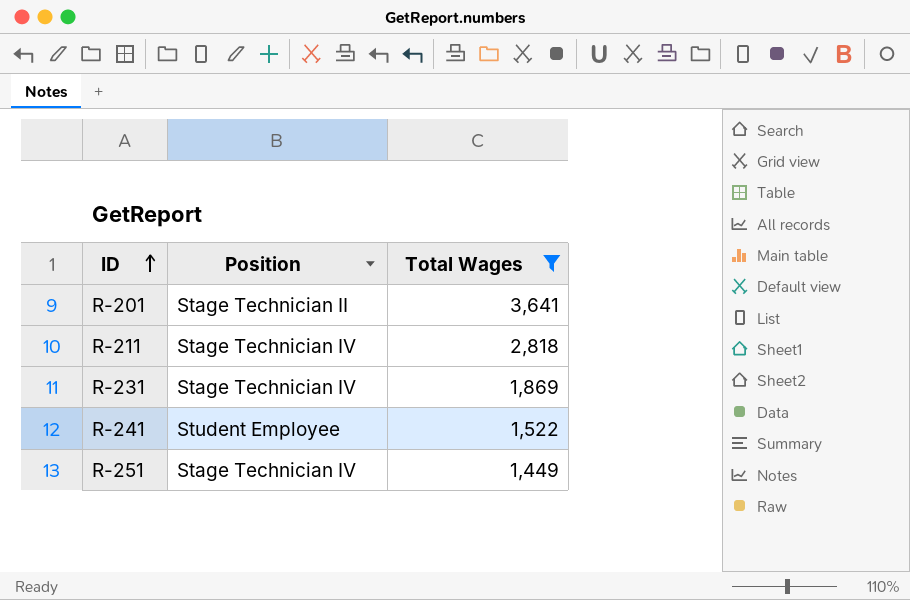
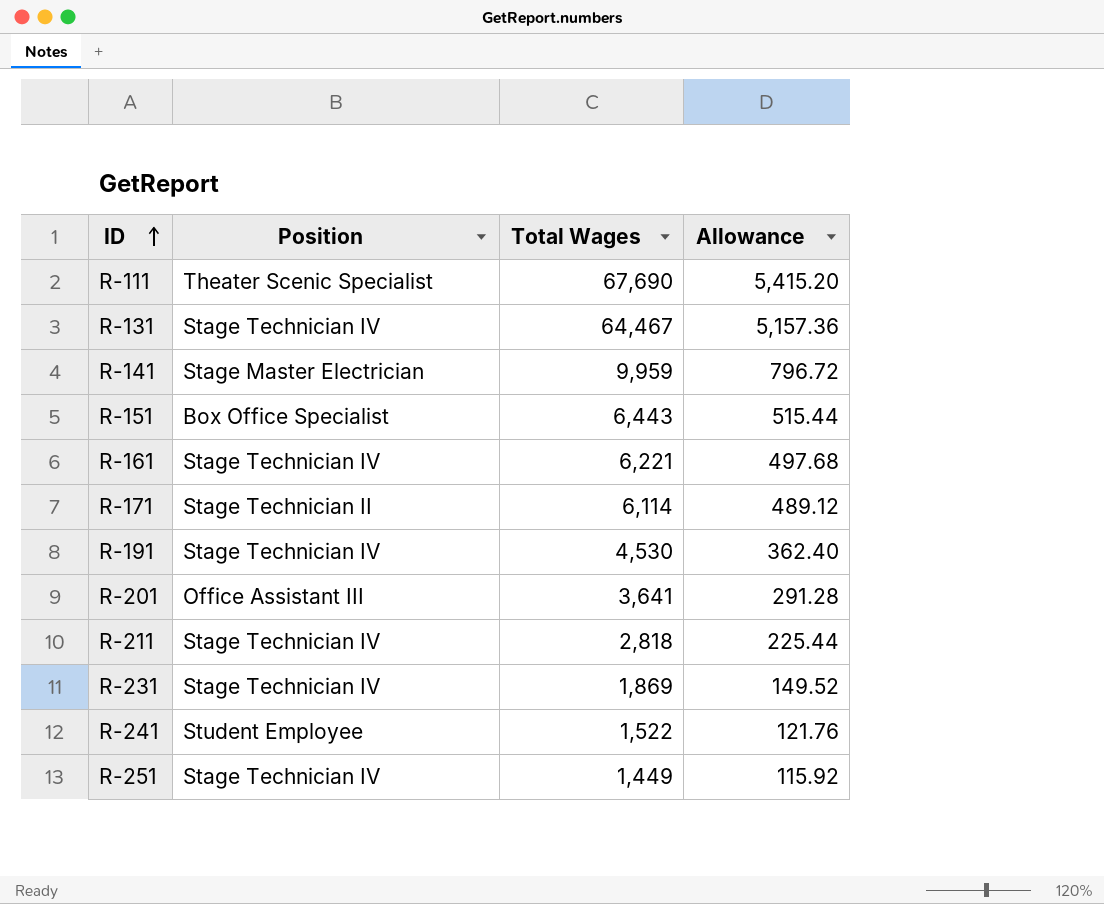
filter: Total Wages <= 3,641 -> none
column Allowance | formula: none -> [Total Wages] * 0.08
R-201 | Position: Stage Technician II -> Office Assistant III

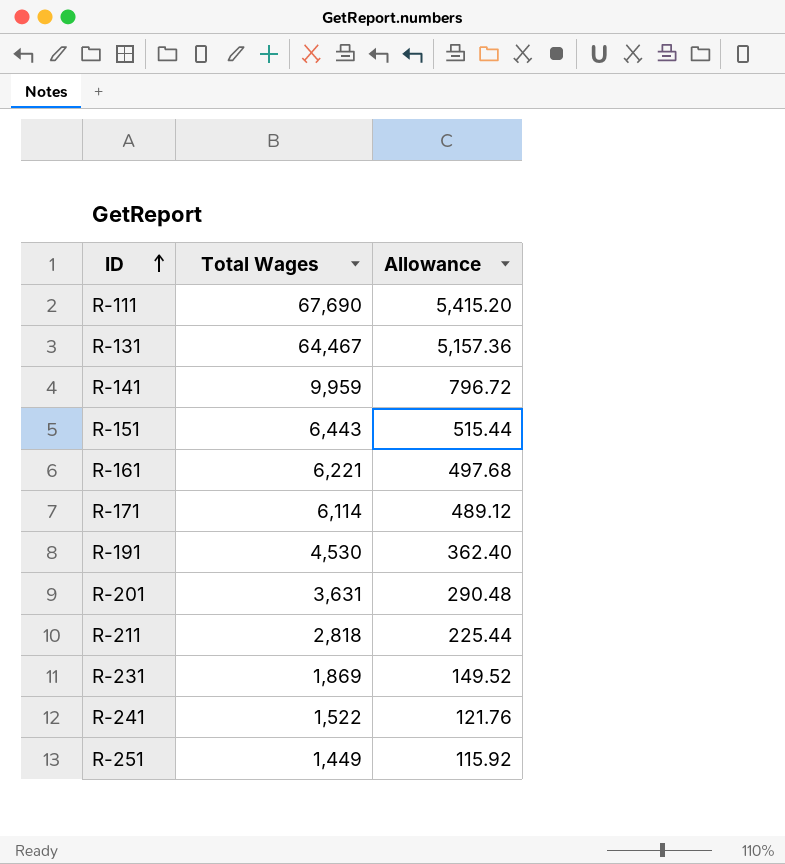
column Position | position: 2 -> none
R-201 | Total Wages: 3,641 -> 3,631
R-201 | Allowance: 291.28 -> 290.48

